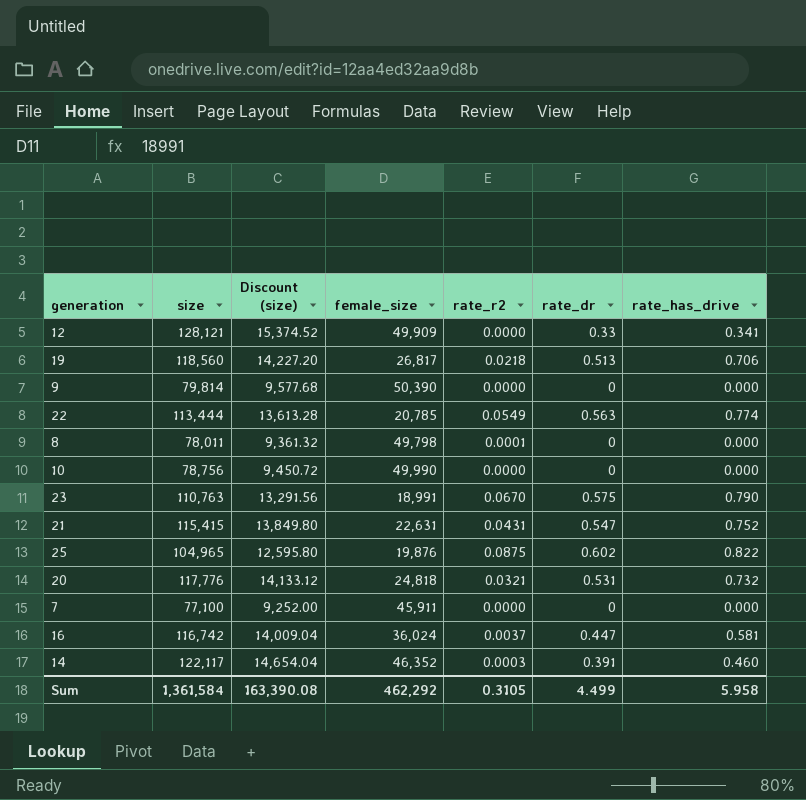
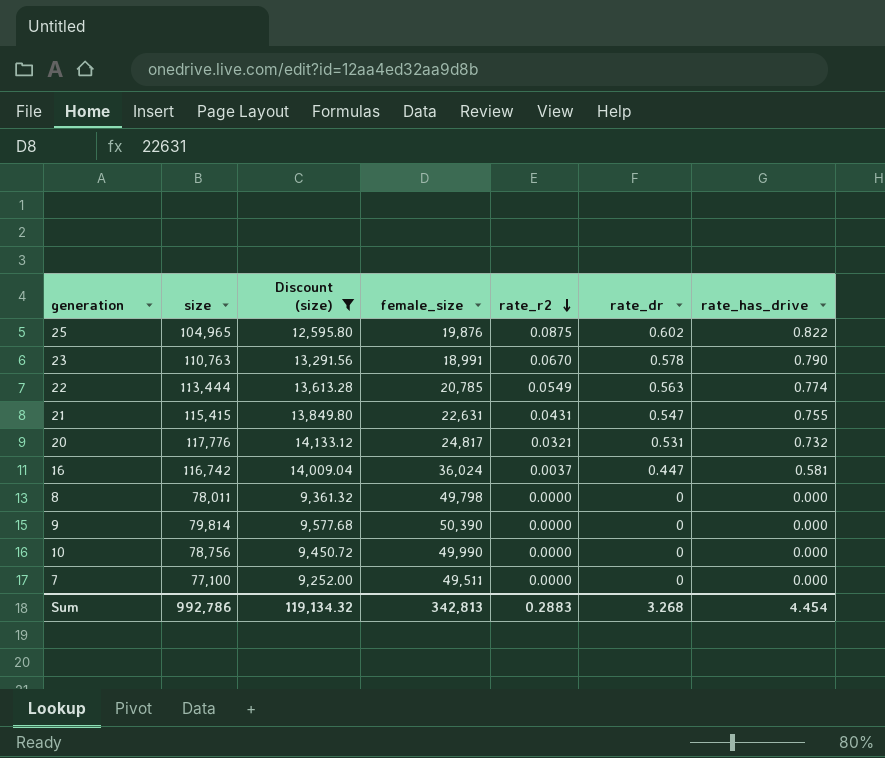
filter: none -> Discount (size) <= 14,133.12
row order: none -> rate_r2 descending
23 | rate_dr: 0.575 -> 0.578
21 | rate_has_drive: 0.752 -> 0.755
20 | female_size: 24,818 -> 24,817
8 | rate_r2: 0.0001 -> 0.0000
7 | female_size: 45,911 -> 49,511
Sum | size: 1,361,584 -> 992,786
Sum | Discount (size): 163,390.08 -> 119,134.32
Sum | female_size: 462,292 -> 342,813
Sum | rate_r2: 0.3105 -> 0.2883
Sum | rate_dr: 4.499 -> 3.268
Sum | rate_has_drive: 5.958 -> 4.454

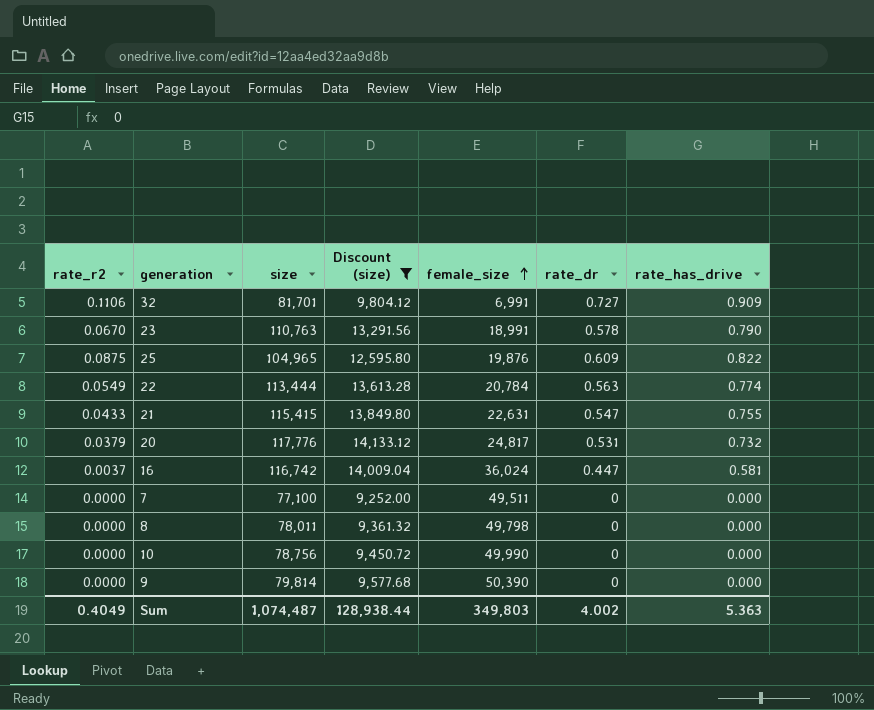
row order: rate_r2 descending -> female_size ascending
column rate_r2 | position: 5 -> 1
row 32: none -> 0.1106 | 81,701 | 9,804.12 | 6,991 | 0.727 | 0.909
25 | rate_dr: 0.602 -> 0.609
22 | female_size: 20,785 -> 20,784
21 | rate_r2: 0.0431 -> 0.0433
20 | rate_r2: 0.0321 -> 0.0379
Sum | rate_r2: 0.2883 -> 0.4049
Sum | size: 992,786 -> 1,074,487
Sum | Discount (size): 119,134.32 -> 128,938.44
Sum | female_size: 342,813 -> 349,803
Sum | rate_dr: 3.268 -> 4.002
Sum | rate_has_drive: 4.454 -> 5.363

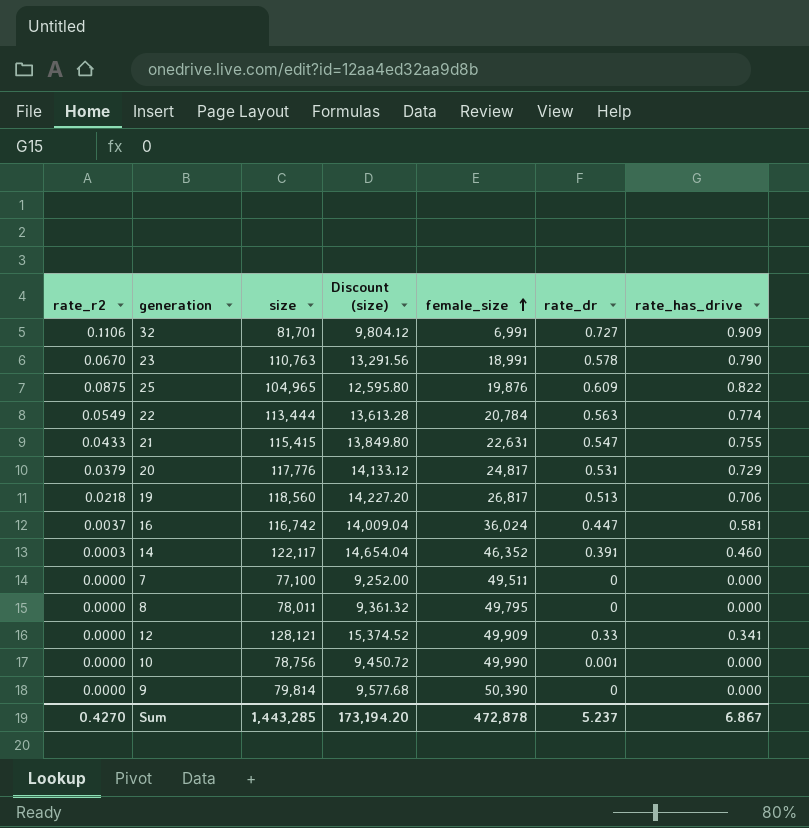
filter: Discount (size) <= 14,133.12 -> none
20 | rate_has_drive: 0.732 -> 0.729
8 | female_size: 49,798 -> 49,795
10 | rate_dr: 0 -> 0.001
Sum | rate_r2: 0.4049 -> 0.4270
Sum | size: 1,074,487 -> 1,443,285
Sum | Discount (size): 128,938.44 -> 173,194.20
Sum | female_size: 349,803 -> 472,878
Sum | rate_dr: 4.002 -> 5.237
Sum | rate_has_drive: 5.363 -> 6.867

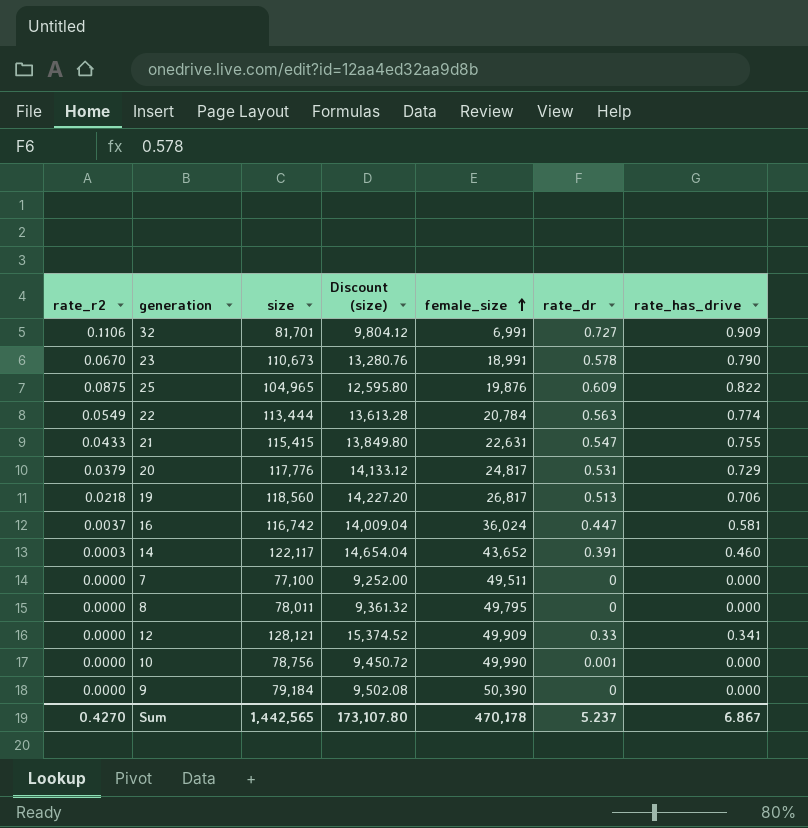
23 | size: 110,763 -> 110,673
23 | Discount (size): 13,291.56 -> 13,280.76
14 | female_size: 46,352 -> 43,652
9 | size: 79,814 -> 79,184
9 | Discount (size): 9,577.68 -> 9,502.08
Sum | size: 1,443,285 -> 1,442,565
Sum | Discount (size): 173,194.20 -> 173,107.80
Sum | female_size: 472,878 -> 470,178

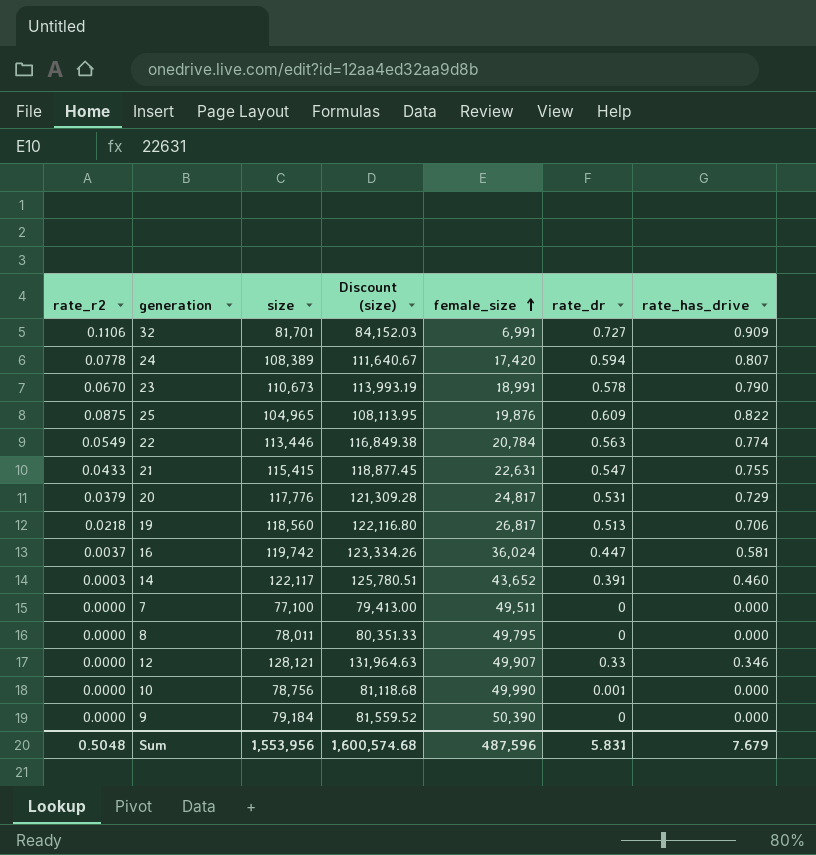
column Discount (size) | formula: [size] * 0.12 -> [size] * 1.03
row 24: none -> 0.0778 | 108,389 | 111,640.67 | 17,420 | 0.594 | 0.807
22 | size: 113,444 -> 113,446
16 | size: 116,742 -> 119,742
12 | female_size: 49,909 -> 49,907
12 | rate_has_drive: 0.341 -> 0.346
Sum | rate_r2: 0.4270 -> 0.5048
Sum | size: 1,442,565 -> 1,553,956
Sum | Discount (size): 173,107.80 -> 1,600,574.68
Sum | female_size: 470,178 -> 487,596
Sum | rate_dr: 5.237 -> 5.831
Sum | rate_has_drive: 6.867 -> 7.679

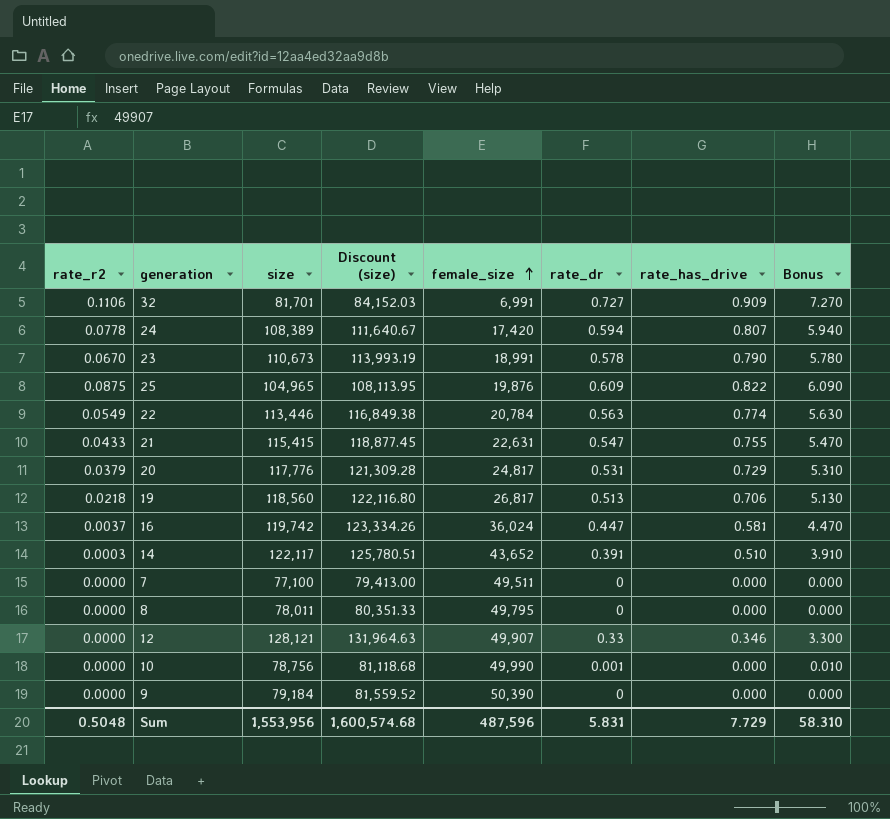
column Bonus | formula: none -> [rate_dr] * 10
14 | rate_has_drive: 0.460 -> 0.510
Sum | rate_has_drive: 7.679 -> 7.729

